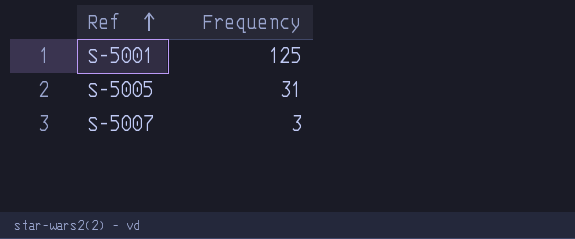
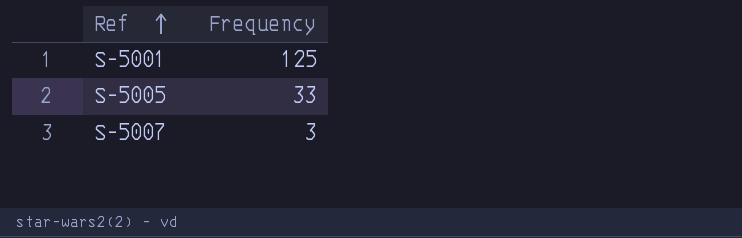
S-5005 | Frequency: 31 -> 33

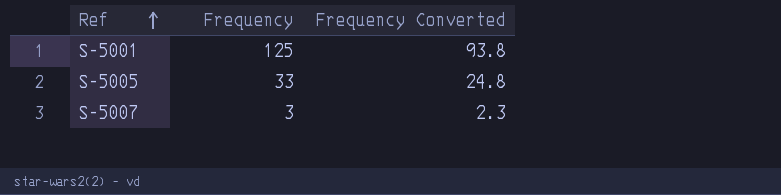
column Frequency Converted | formula: none -> [Frequency] * 0.75

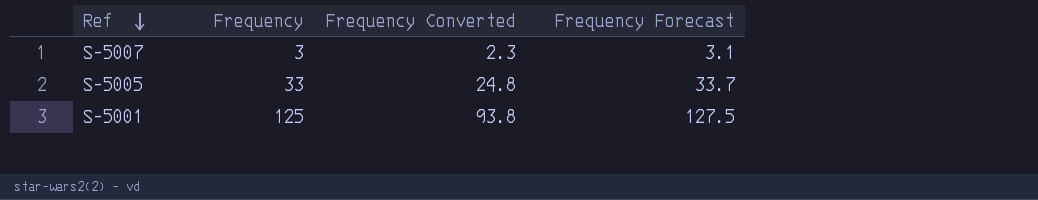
row order: Ref ascending -> Ref descending
column Frequency Forecast | formula: none -> [Frequency] * 1.02

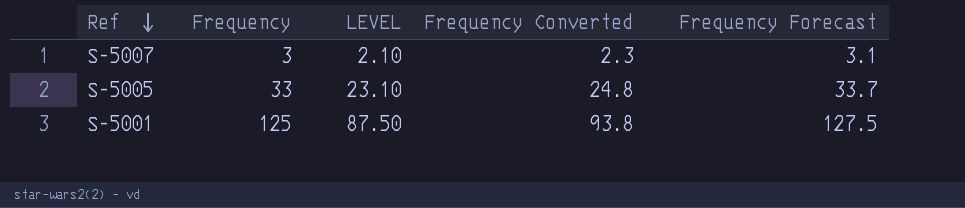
column LEVEL | formula: none -> [Frequency] * 0.7

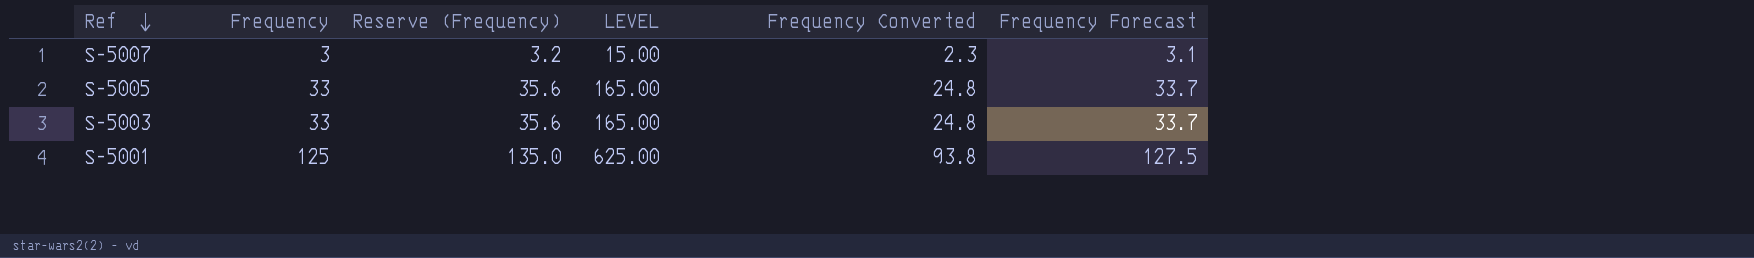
column Reserve (Frequency) | formula: none -> [Frequency] * 1.08
column LEVEL | formula: [Frequency] * 0.7 -> [Frequency] * 5
row S-5003: none -> 33 | 35.6 | 165.00 | 24.8 | 33.7

